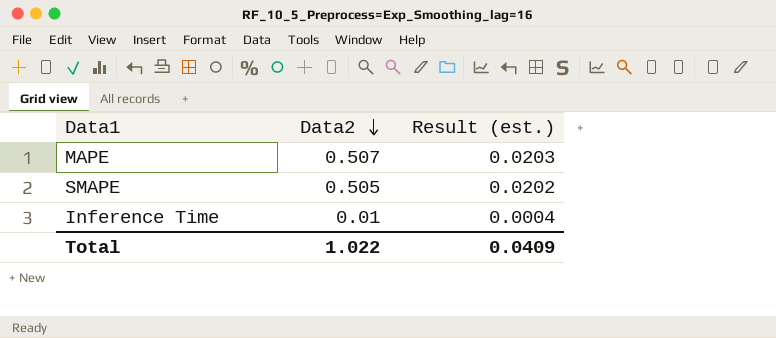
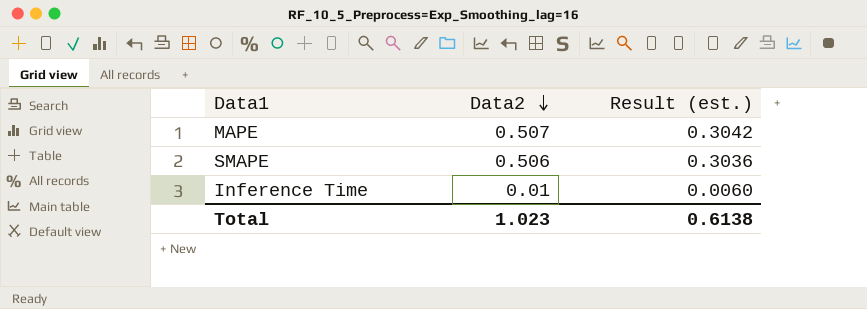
column Result (est.) | formula: [Data2] * 0.04 -> [Data2] * 0.6
SMAPE | Data2: 0.505 -> 0.506
Total | Data2: 1.022 -> 1.023
Total | Result (est.): 0.0409 -> 0.6138

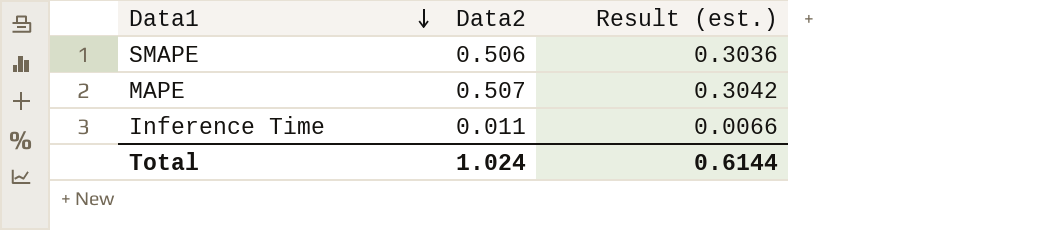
row order: Data2 descending -> Data1 descending
Inference Time | Data2: 0.01 -> 0.011
Inference Time | Result (est.): 0.0060 -> 0.0066
Total | Data2: 1.023 -> 1.024
Total | Result (est.): 0.6138 -> 0.6144

